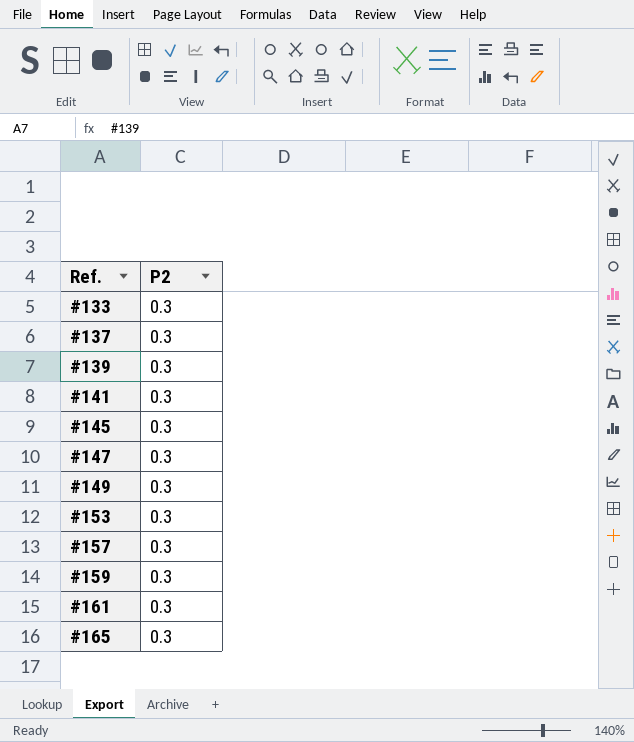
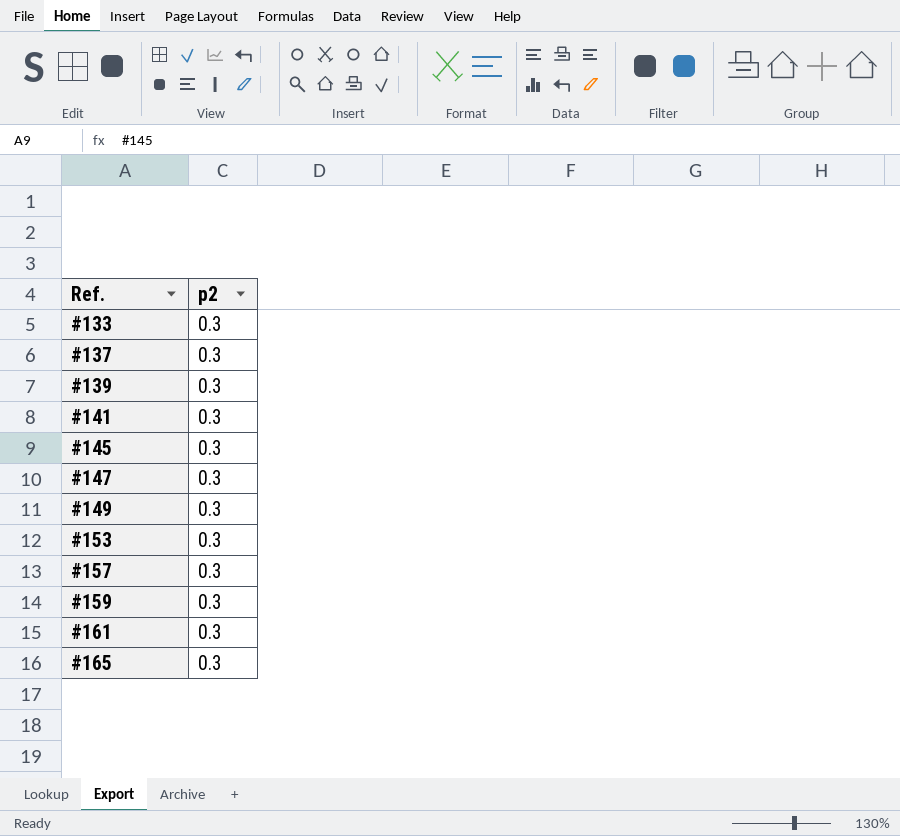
column name: P2 -> p2

